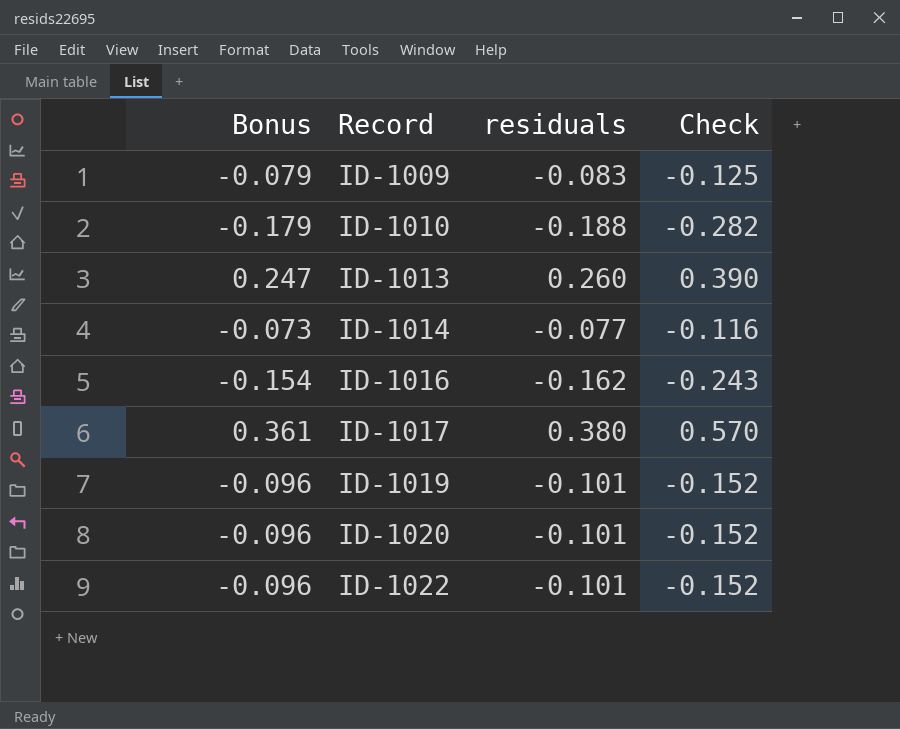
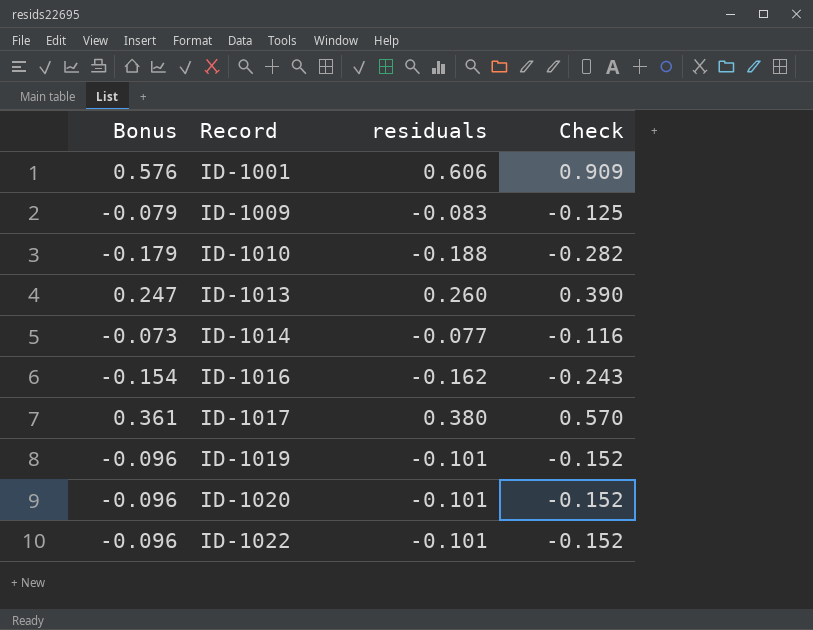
row ID-1001: none -> 0.576 | 0.606 | 0.909

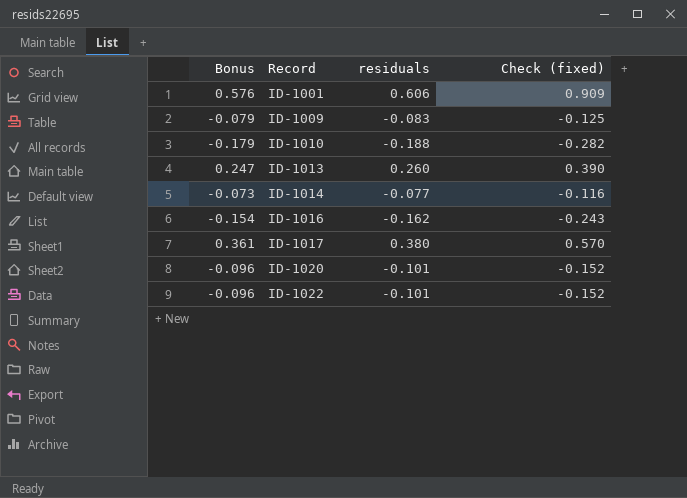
column name: Check -> Check (fixed)
row ID-1019: -0.096 | -0.101 | -0.152 -> none

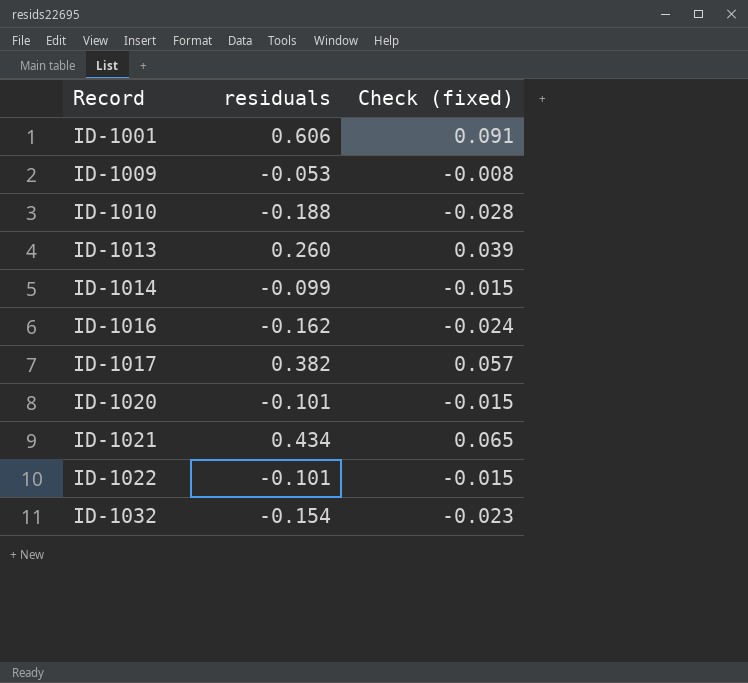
column Bonus | formula: [residuals] * 0.95 -> none
column Check (fixed) | formula: [residuals] * 1.5 -> [residuals] * 0.15
ID-1009 | residuals: -0.083 -> -0.053
ID-1014 | residuals: -0.077 -> -0.099
ID-1017 | residuals: 0.380 -> 0.382
row ID-1021: none -> 0.434 | 0.065
row ID-1032: none -> -0.154 | -0.023

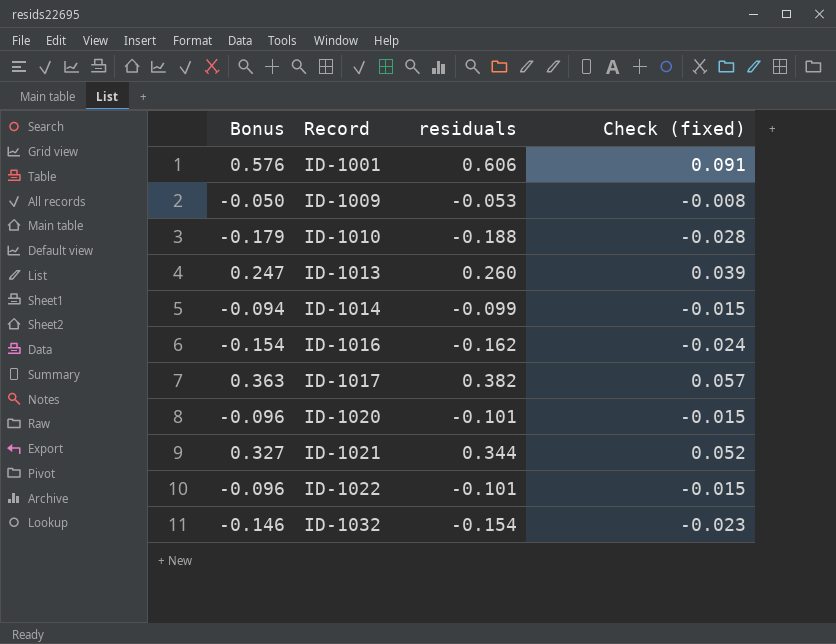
column Bonus | formula: none -> [residuals] * 0.95
ID-1021 | residuals: 0.434 -> 0.344
ID-1021 | Check (fixed): 0.065 -> 0.052

